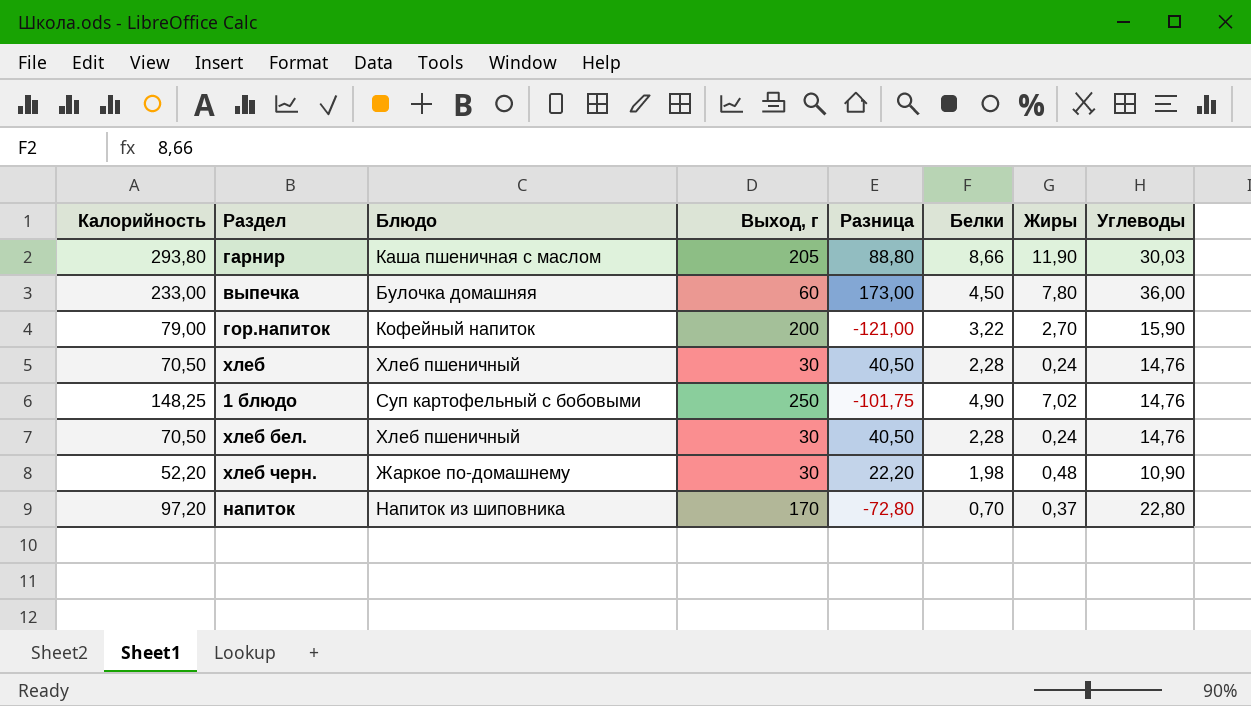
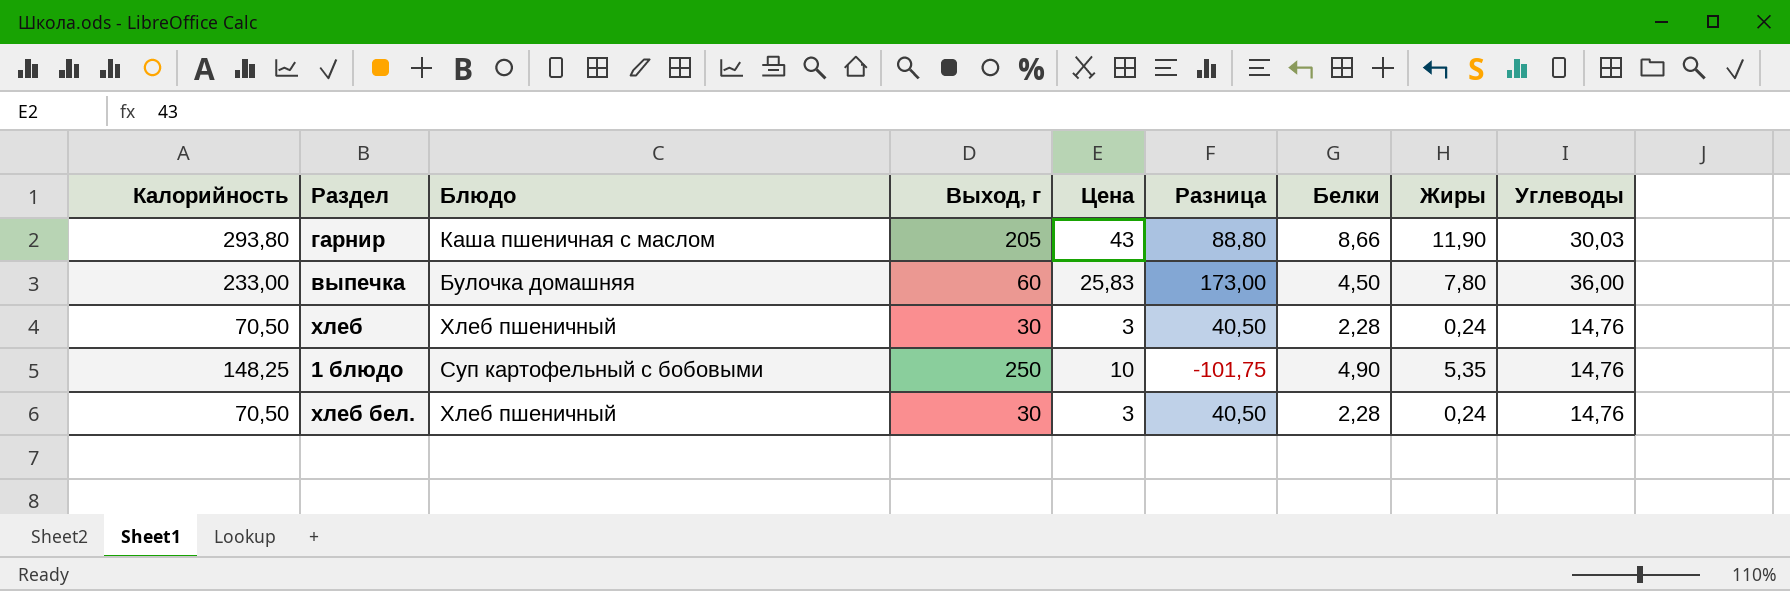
column Цена | position: none -> 5
row гор.напиток: 79,00 | Кофейный напиток | 200 | -121,00 | 3,22 | 2,70 | 15,90 -> none
row хлеб черн.: 52,20 | Жаркое по-домашнему | 30 | 22,20 | 1,98 | 0,48 | 10,90 -> none
row напиток: 97,20 | Напиток из шиповника | 170 | -72,80 | 0,70 | 0,37 | 22,80 -> none
1 блюдо | Жиры: 7,02 -> 5,35

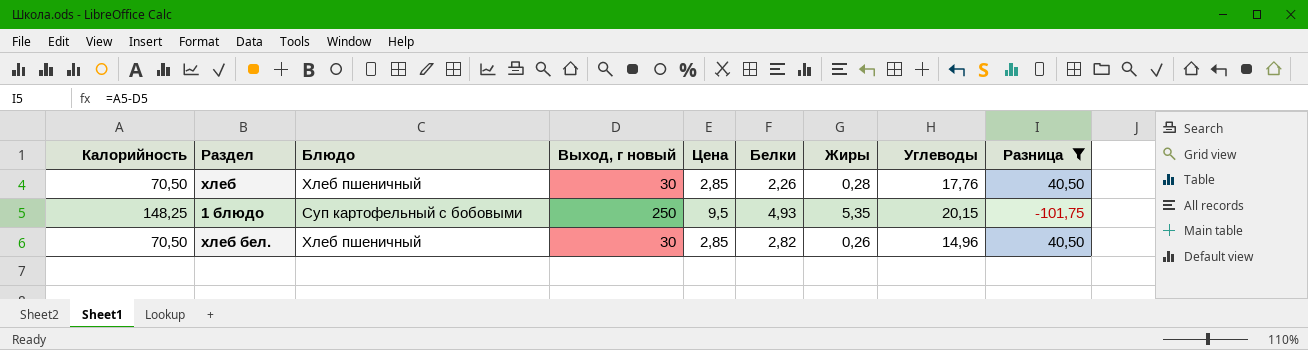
filter: none -> Разница <= 40,50
column name: Выход, г -> Выход, г новый
column Разница | position: 6 -> 9
хлеб | Цена: 3 -> 2,85
хлеб | Белки: 2,28 -> 2,26
хлеб | Жиры: 0,24 -> 0,28
хлеб | Углеводы: 14,76 -> 17,76
1 блюдо | Цена: 10 -> 9,5
1 блюдо | Белки: 4,90 -> 4,93
1 блюдо | Углеводы: 14,76 -> 20,15
хлеб бел. | Цена: 3 -> 2,85
хлеб бел. | Белки: 2,28 -> 2,82
хлеб бел. | Жиры: 0,24 -> 0,26
хлеб бел. | Углеводы: 14,76 -> 14,96

